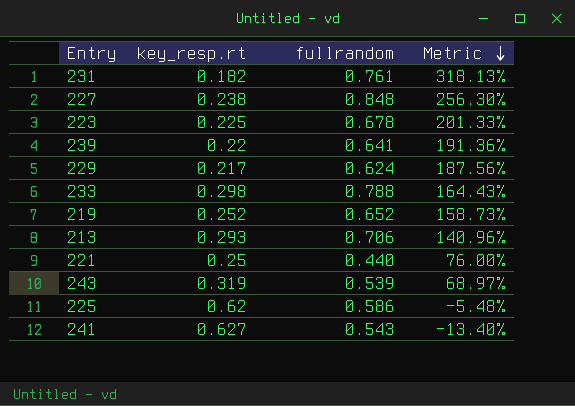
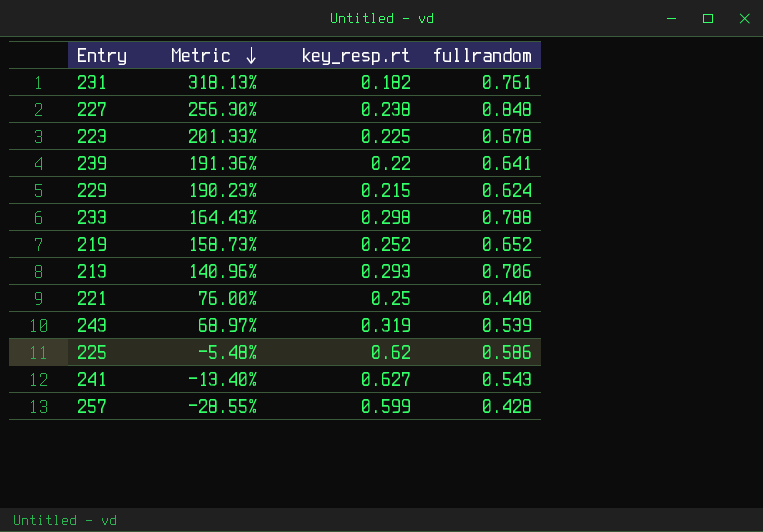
column Metric | position: 4 -> 2
229 | Metric: 187.56% -> 190.23%
229 | key_resp.rt: 0.217 -> 0.215
row 257: none -> -28.55% | 0.599 | 0.428

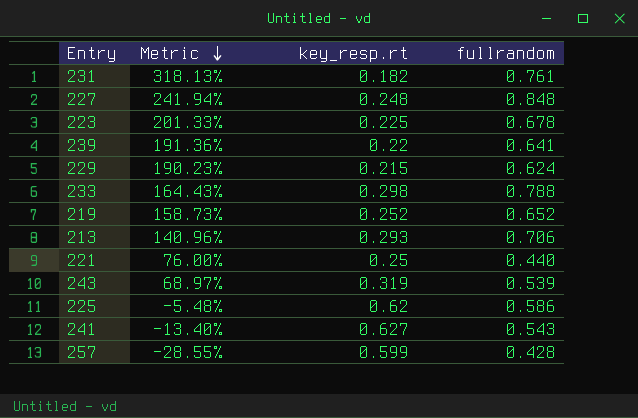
227 | Metric: 256.30% -> 241.94%
227 | key_resp.rt: 0.238 -> 0.248

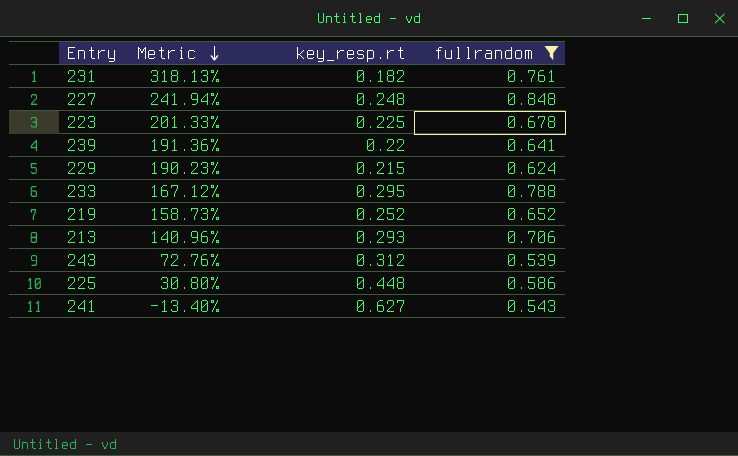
filter: none -> fullrandom >= 0.539
233 | Metric: 164.43% -> 167.12%
233 | key_resp.rt: 0.298 -> 0.295
243 | Metric: 68.97% -> 72.76%
243 | key_resp.rt: 0.319 -> 0.312
225 | Metric: -5.48% -> 30.80%
225 | key_resp.rt: 0.62 -> 0.448

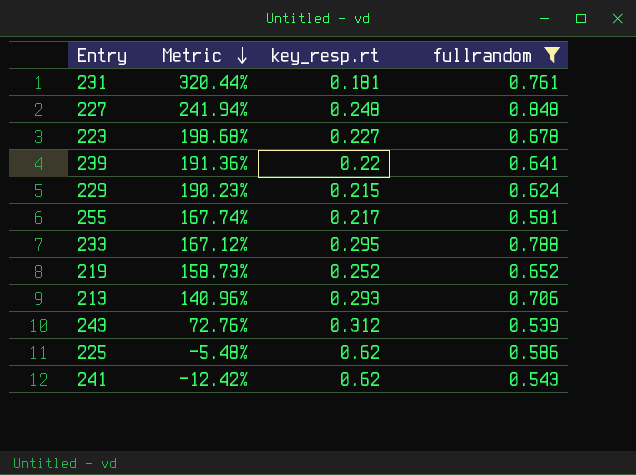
231 | Metric: 318.13% -> 320.44%
231 | key_resp.rt: 0.182 -> 0.181
223 | Metric: 201.33% -> 198.68%
223 | key_resp.rt: 0.225 -> 0.227
row 255: none -> 167.74% | 0.217 | 0.581
225 | Metric: 30.80% -> -5.48%
225 | key_resp.rt: 0.448 -> 0.62
241 | Metric: -13.40% -> -12.42%
241 | key_resp.rt: 0.627 -> 0.62

